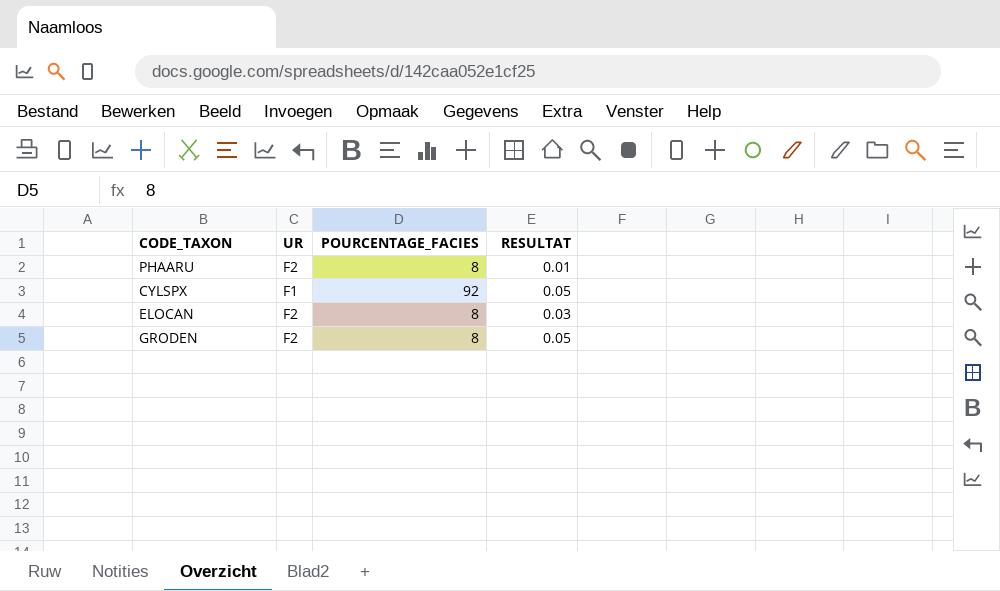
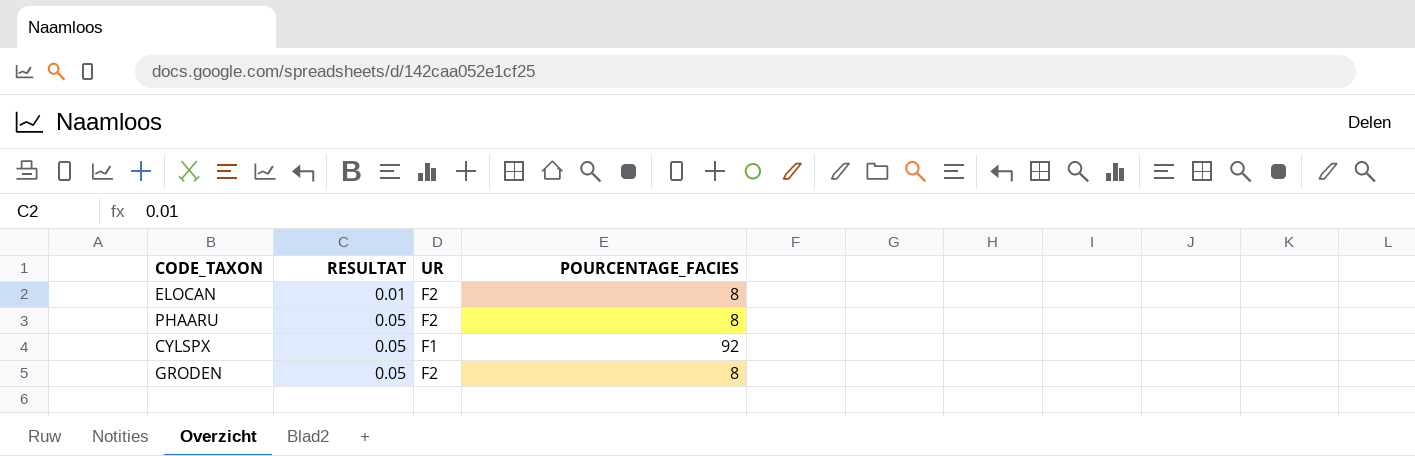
row order: none -> RESULTAT ascending
column RESULTAT | position: 4 -> 2
ELOCAN | RESULTAT: 0.03 -> 0.01
PHAARU | RESULTAT: 0.01 -> 0.05

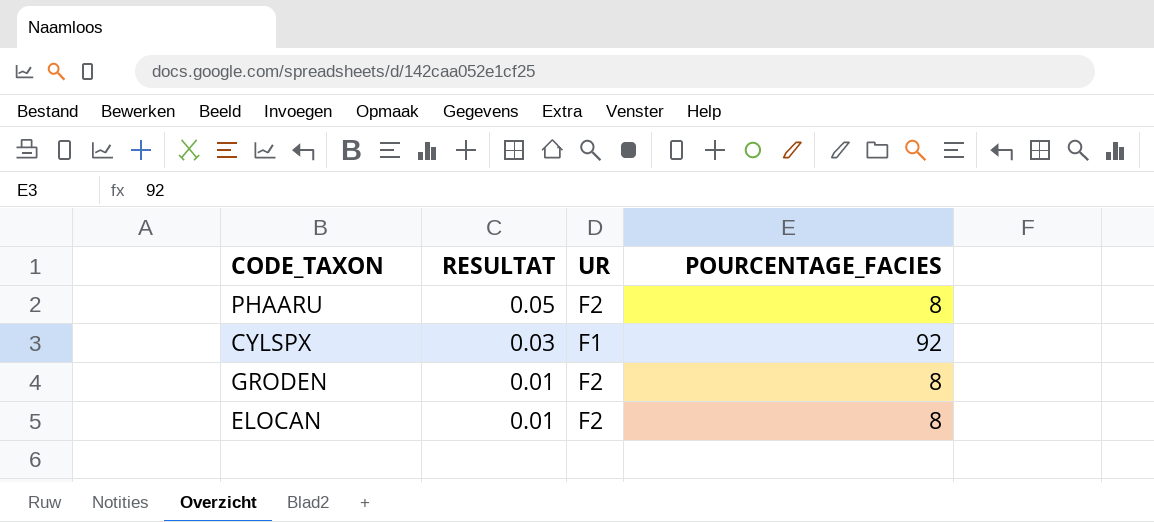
row order: RESULTAT ascending -> RESULTAT descending
CYLSPX | RESULTAT: 0.05 -> 0.03
GRODEN | RESULTAT: 0.05 -> 0.01

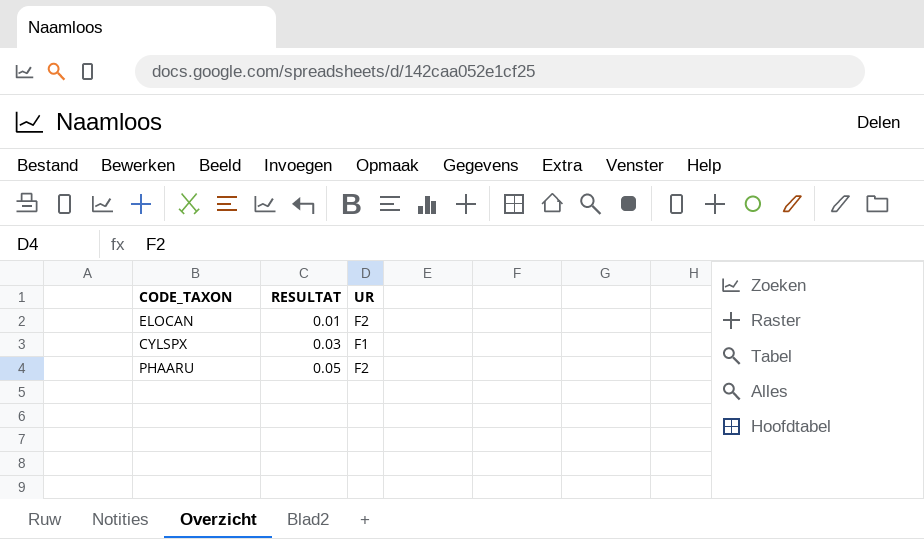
row order: RESULTAT descending -> RESULTAT ascending
column POURCENTAGE_FACIES | position: 4 -> none
row GRODEN: 0.01 | F2 | 8 -> none

